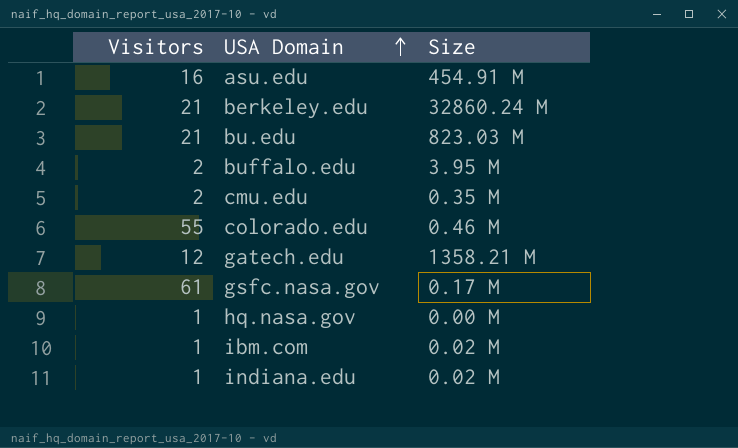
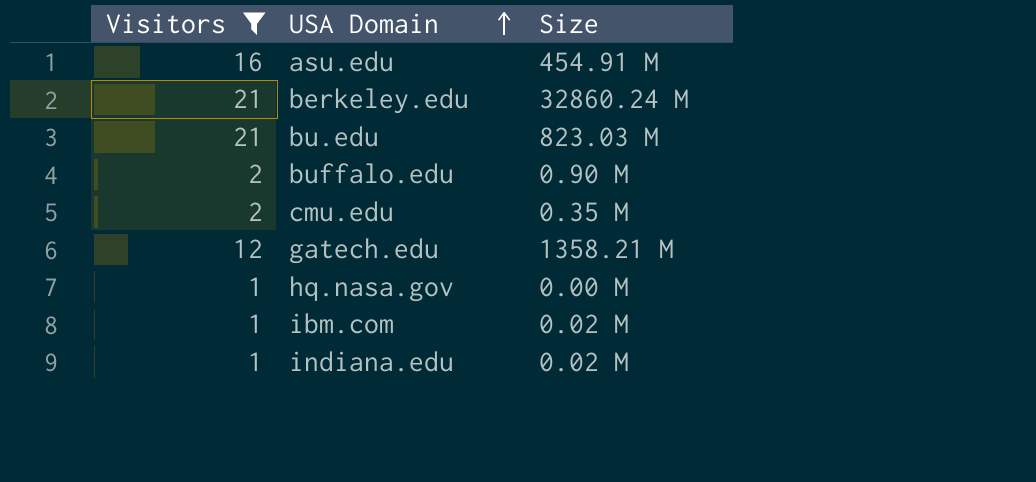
filter: none -> Visitors <= 21
buffalo.edu | Size: 3.95 M -> 0.90 M

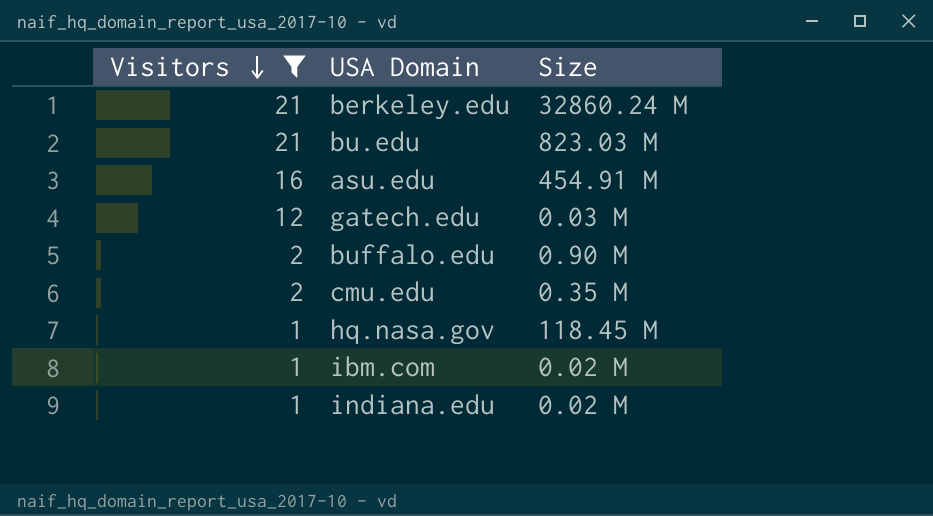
row order: USA Domain ascending -> Visitors descending
gatech.edu | Size: 1358.21 M -> 0.03 M
hq.nasa.gov | Size: 0.00 M -> 118.45 M

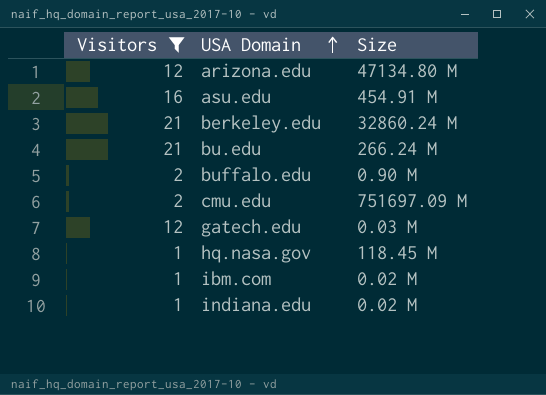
row order: Visitors descending -> USA Domain ascending
row arizona.edu: none -> 12 | 47134.80 M
bu.edu | Size: 823.03 M -> 266.24 M
cmu.edu | Size: 0.35 M -> 751697.09 M

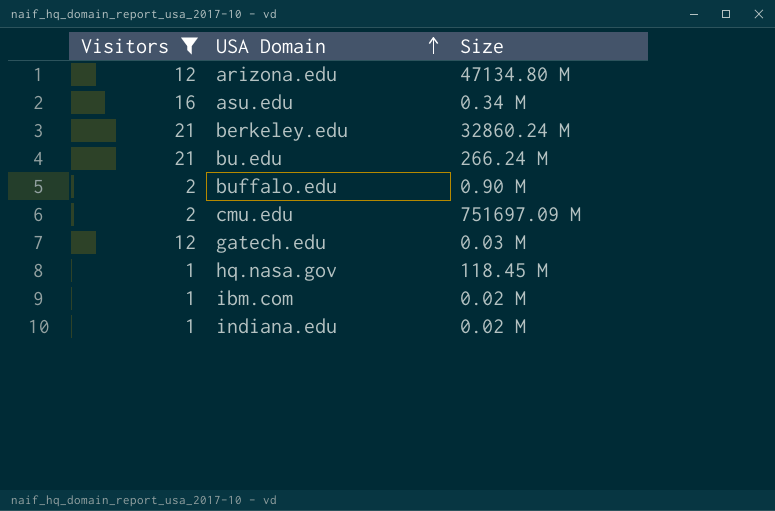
asu.edu | Size: 454.91 M -> 0.34 M

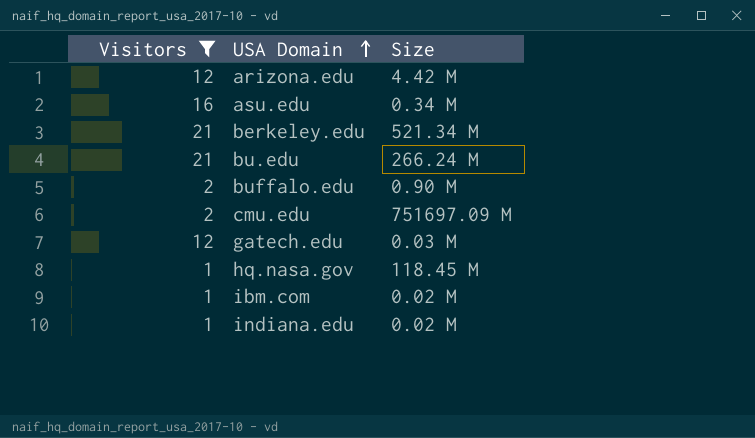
arizona.edu | Size: 47134.80 M -> 4.42 M
berkeley.edu | Size: 32860.24 M -> 521.34 M

